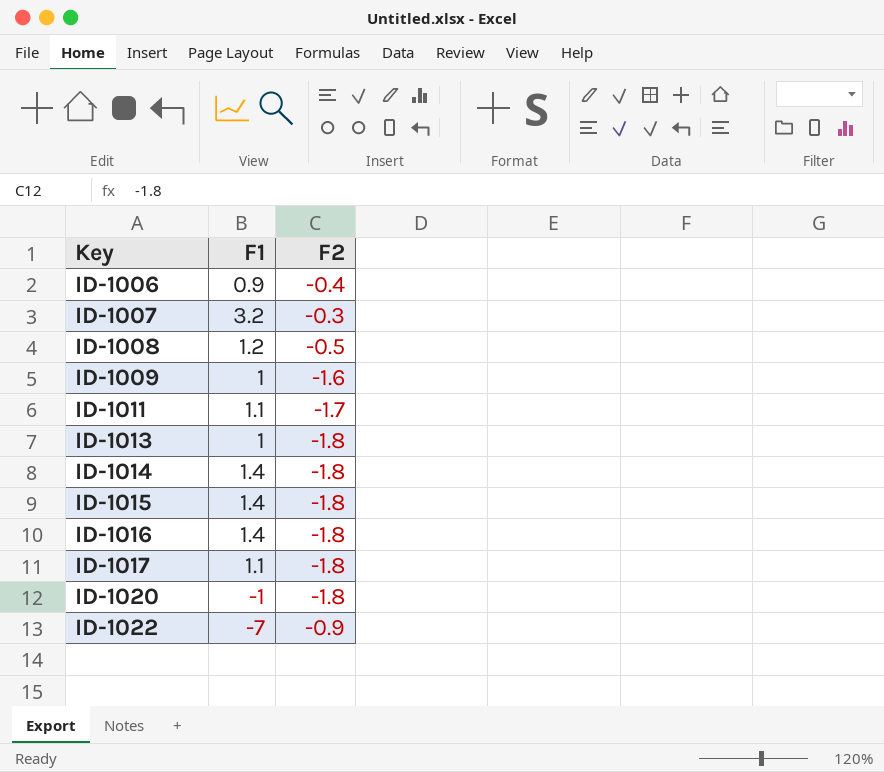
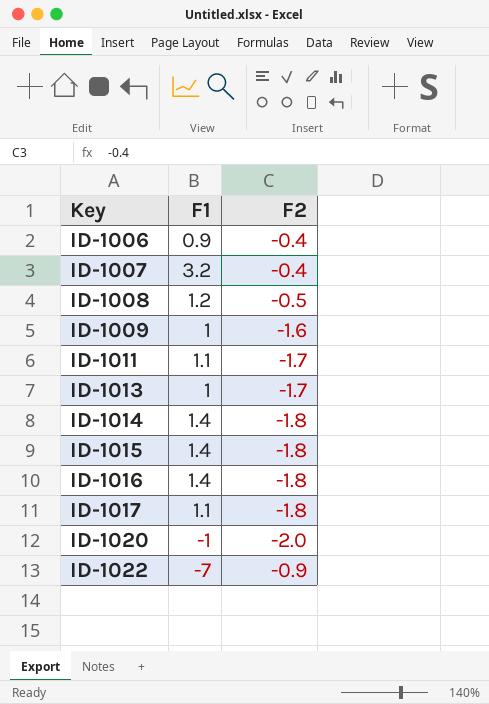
ID-1007 | F2: -0.3 -> -0.4
ID-1013 | F2: -1.8 -> -1.7
ID-1020 | F2: -1.8 -> -2.0

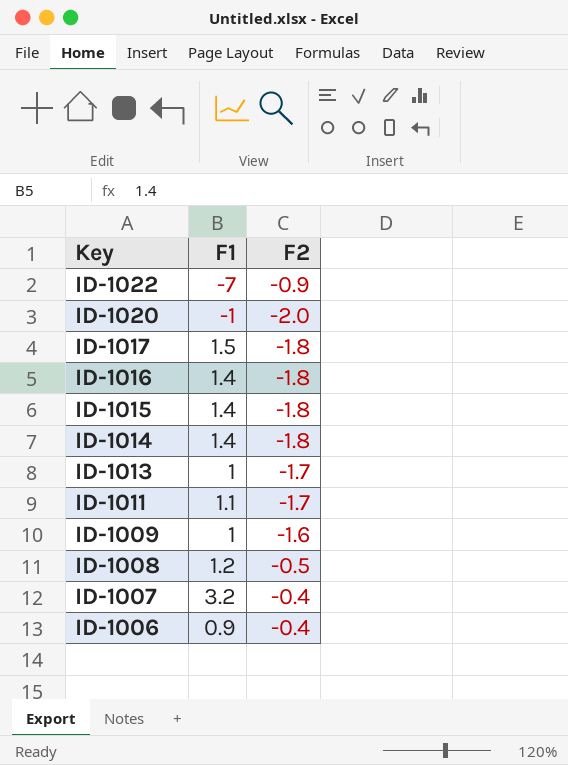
row order: Key ascending -> Key descending
ID-1017 | F1: 1.1 -> 1.5

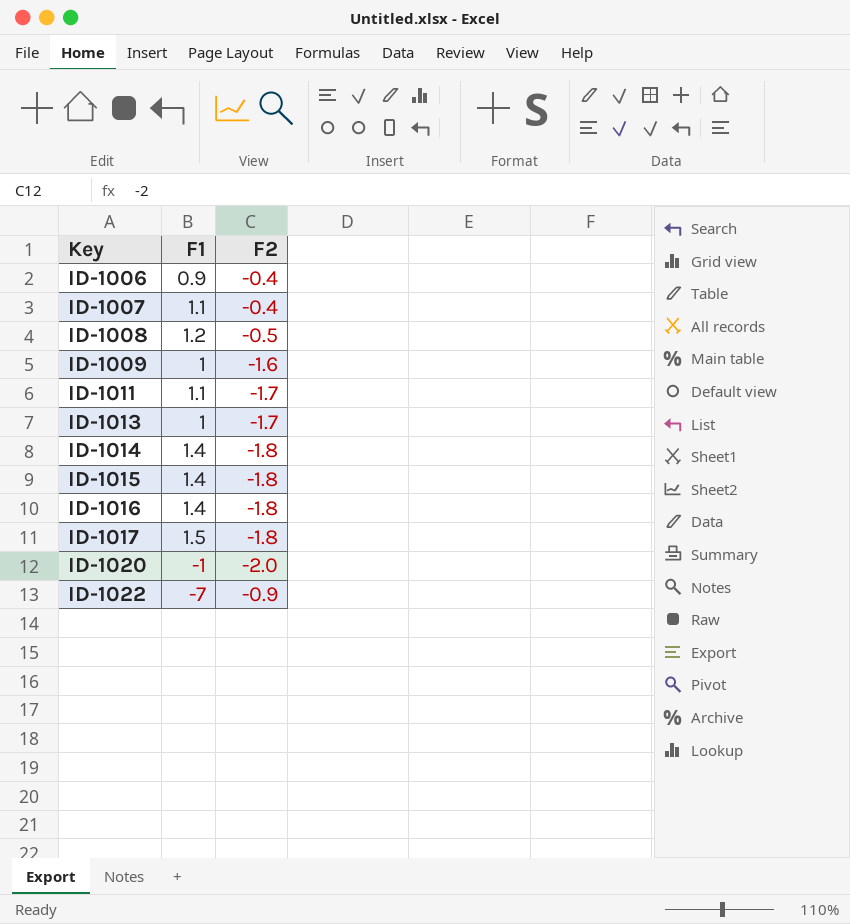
row order: Key descending -> Key ascending
ID-1007 | F1: 3.2 -> 1.1

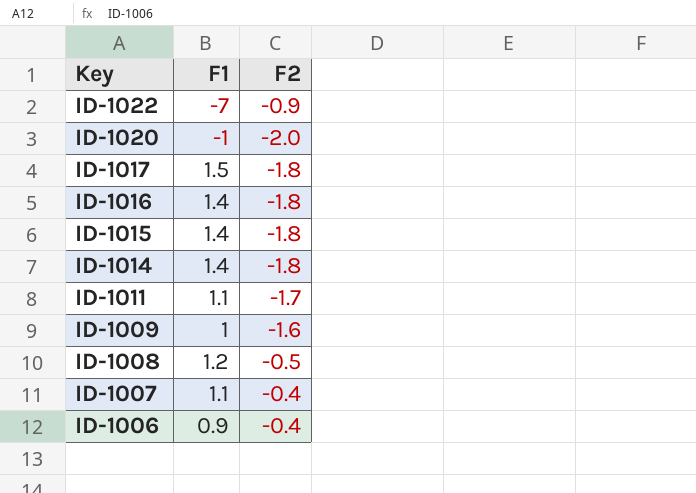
row order: Key ascending -> Key descending
row ID-1013: 1 | -1.7 -> none

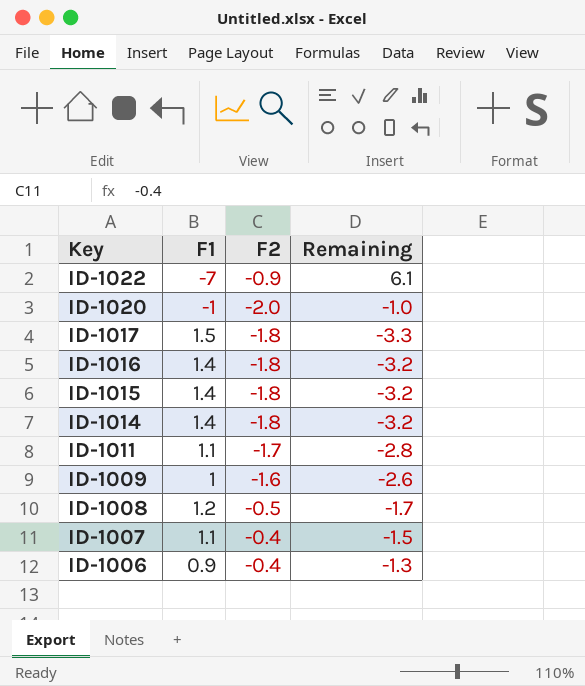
column Remaining | formula: none -> [F2] - [F1]

